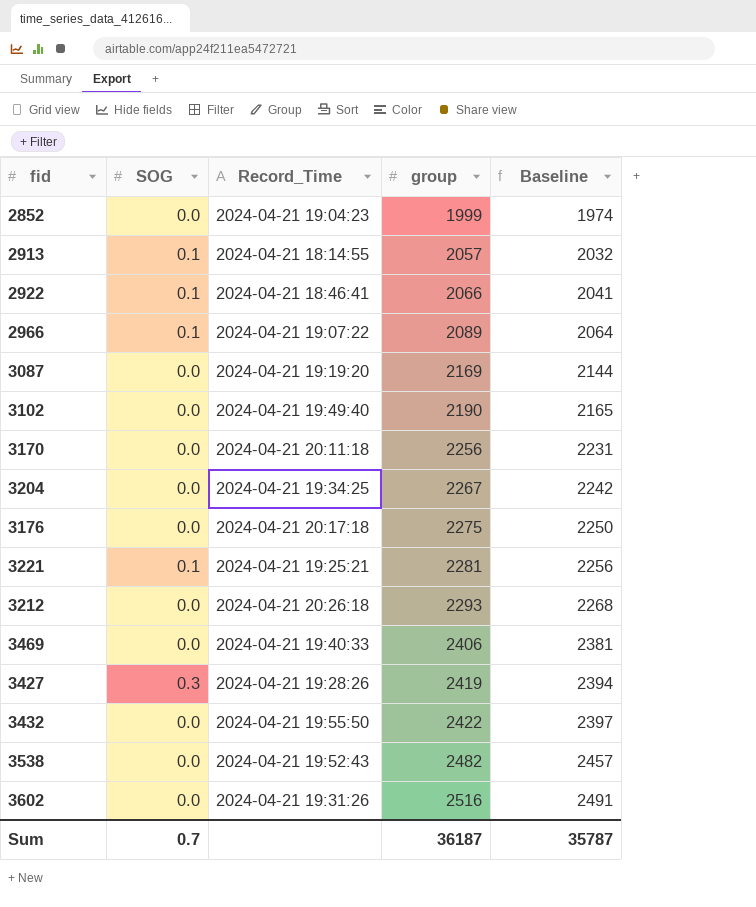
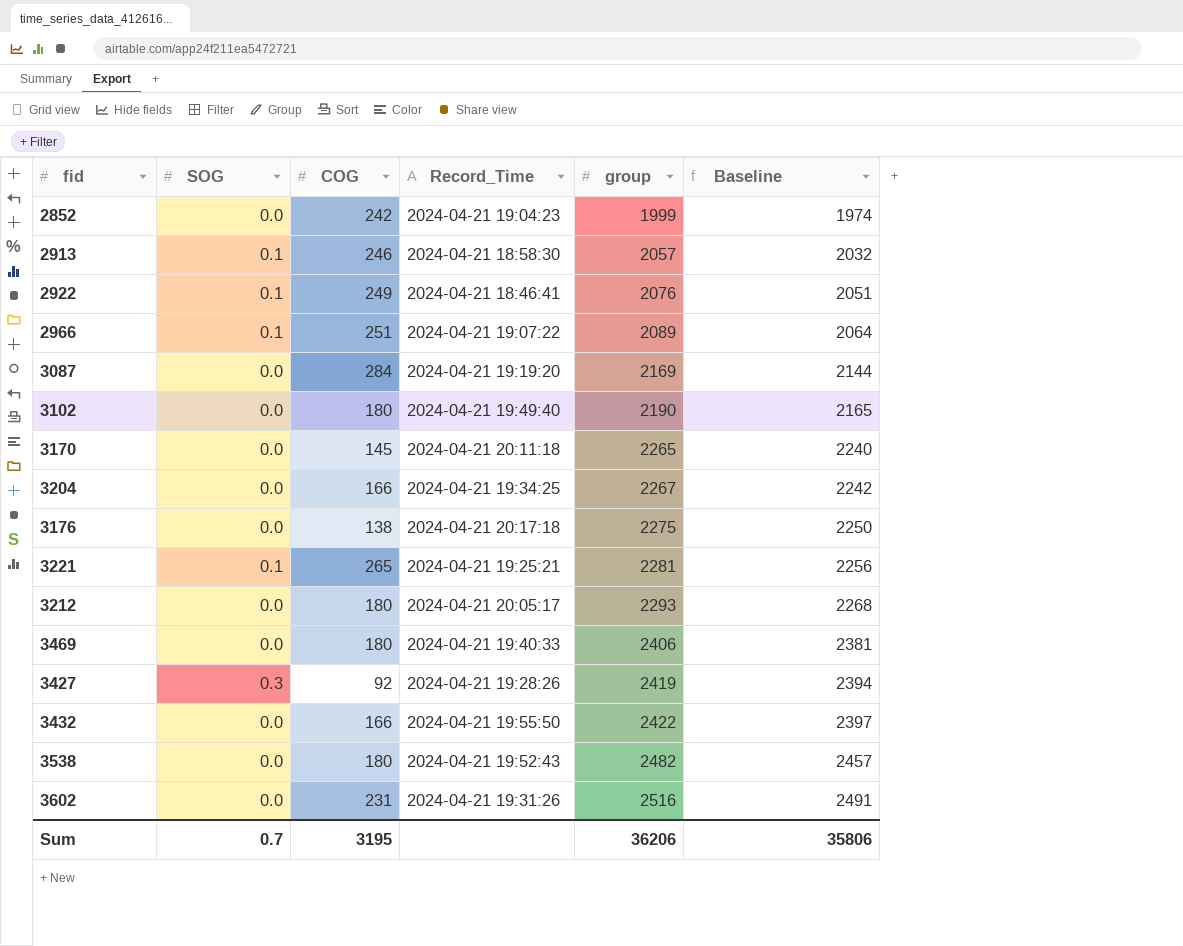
column COG | position: none -> 3
2913 | Record_Time: 2024-04-21 18:14:55 -> 2024-04-21 18:58:30
2922 | group: 2066 -> 2076
2922 | Baseline: 2041 -> 2051
3170 | group: 2256 -> 2265
3170 | Baseline: 2231 -> 2240
3212 | Record_Time: 2024-04-21 20:26:18 -> 2024-04-21 20:05:17
Sum | group: 36187 -> 36206
Sum | Baseline: 35787 -> 35806

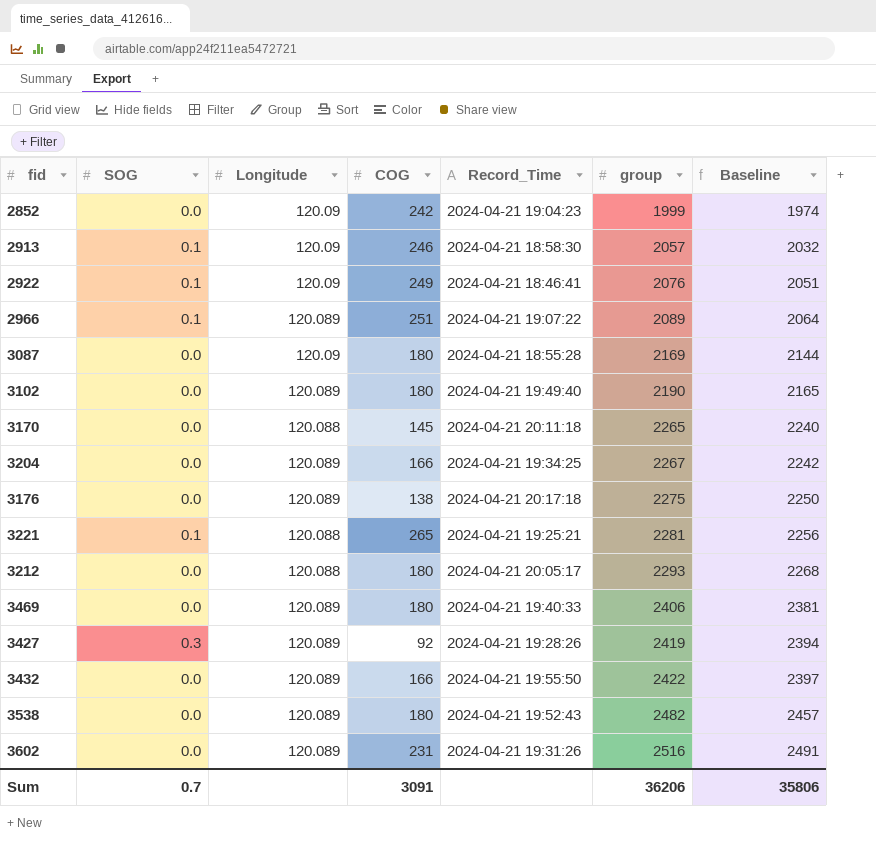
column Longitude | position: none -> 3
3087 | COG: 284 -> 180
3087 | Record_Time: 2024-04-21 19:19:20 -> 2024-04-21 18:55:28
Sum | COG: 3195 -> 3091

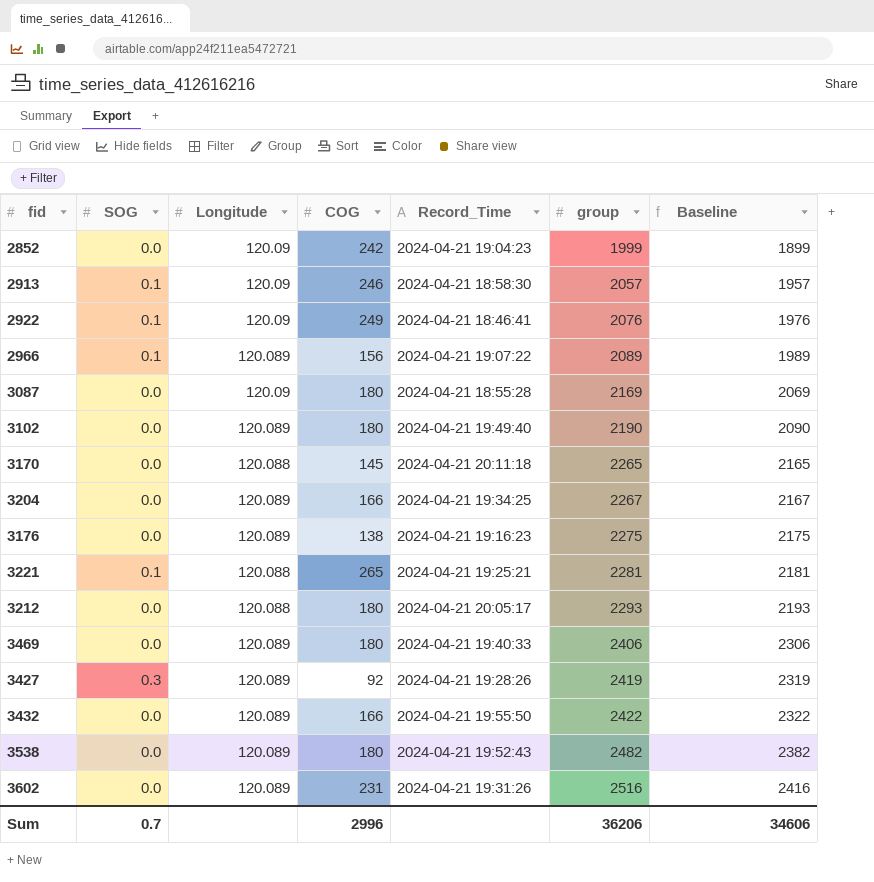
column Baseline | formula: [group] - 25 -> [group] - 100
2966 | COG: 251 -> 156
3176 | Record_Time: 2024-04-21 20:17:18 -> 2024-04-21 19:16:23
Sum | COG: 3091 -> 2996
Sum | Baseline: 35806 -> 34606

